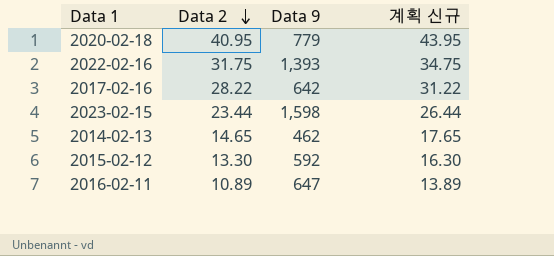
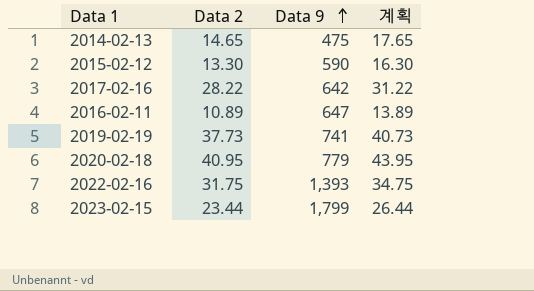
row order: Data 2 descending -> Data 9 ascending
column name: 계획 신규 -> 계획
2014-02-13 | Data 9: 462 -> 475
2015-02-12 | Data 9: 592 -> 590
row 2019-02-19: none -> 37.73 | 741 | 40.73
2023-02-15 | Data 9: 1,598 -> 1,799

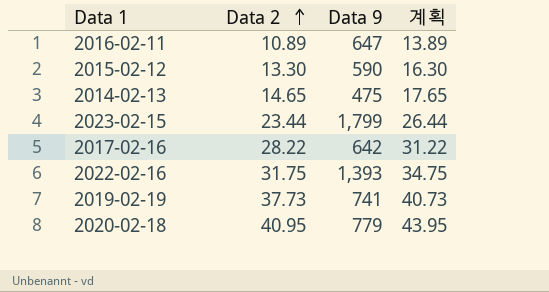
row order: Data 9 ascending -> Data 2 ascending

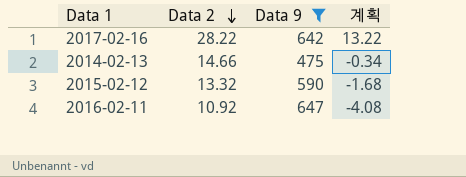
filter: none -> Data 9 <= 647
row order: Data 2 ascending -> Data 2 descending
column 계획 | formula: [Data 2] + 3 -> [Data 2] - 15
2014-02-13 | Data 2: 14.65 -> 14.66
2015-02-12 | Data 2: 13.30 -> 13.32
2016-02-11 | Data 2: 10.89 -> 10.92

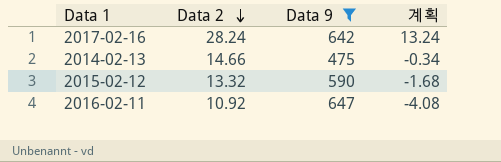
2017-02-16 | Data 2: 28.22 -> 28.24
2017-02-16 | 계획: 13.22 -> 13.24

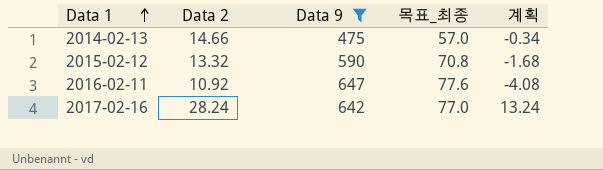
row order: Data 2 descending -> Data 1 ascending
column 목표_최종 | formula: none -> [Data 9] * 0.12

